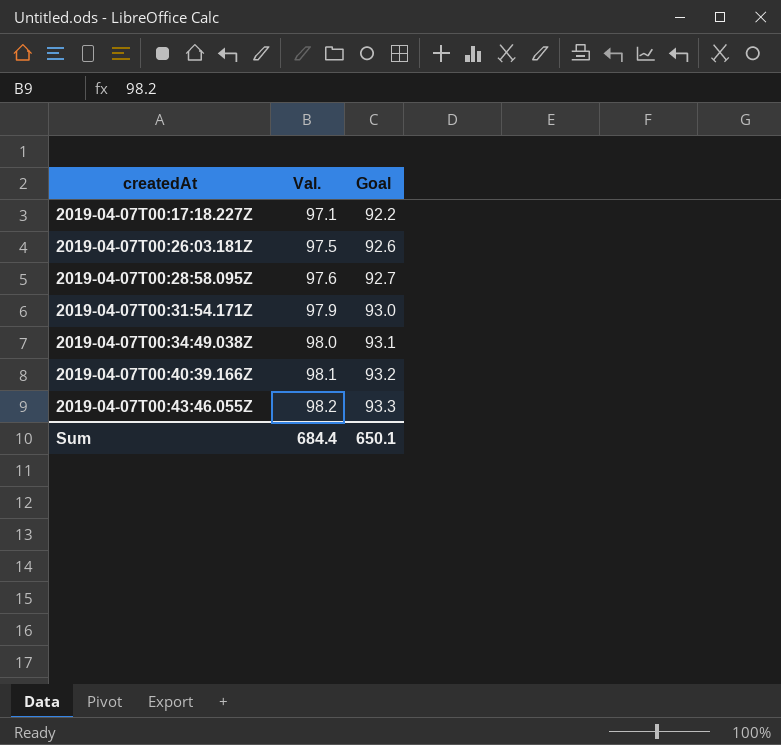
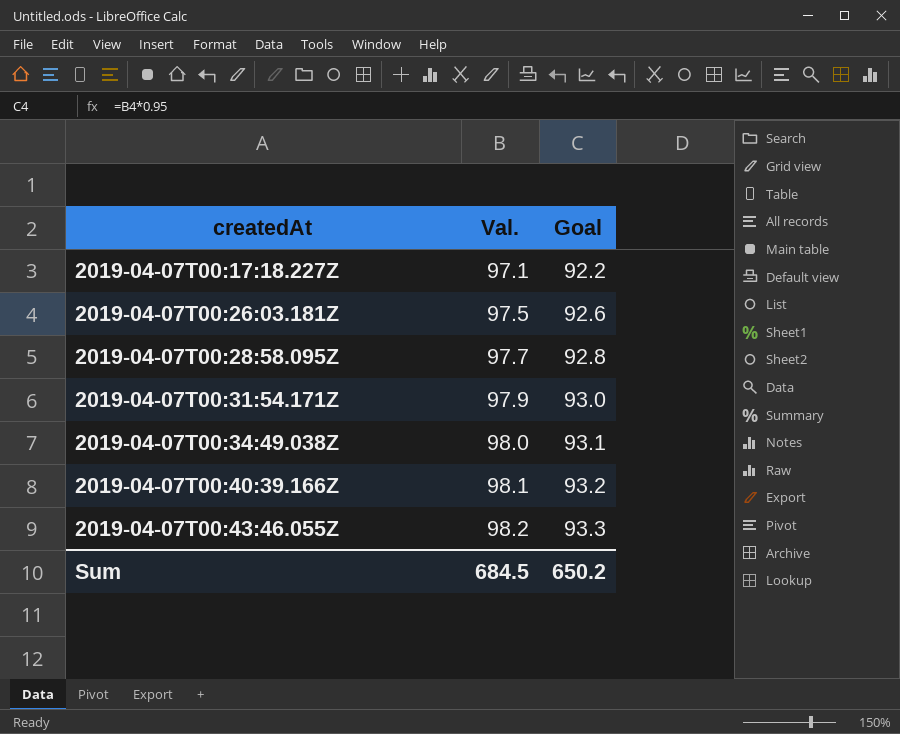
2019-04-07T00:28:58.095Z | Val.: 97.6 -> 97.7
2019-04-07T00:28:58.095Z | Goal: 92.7 -> 92.8
Sum | Val.: 684.4 -> 684.5
Sum | Goal: 650.1 -> 650.2

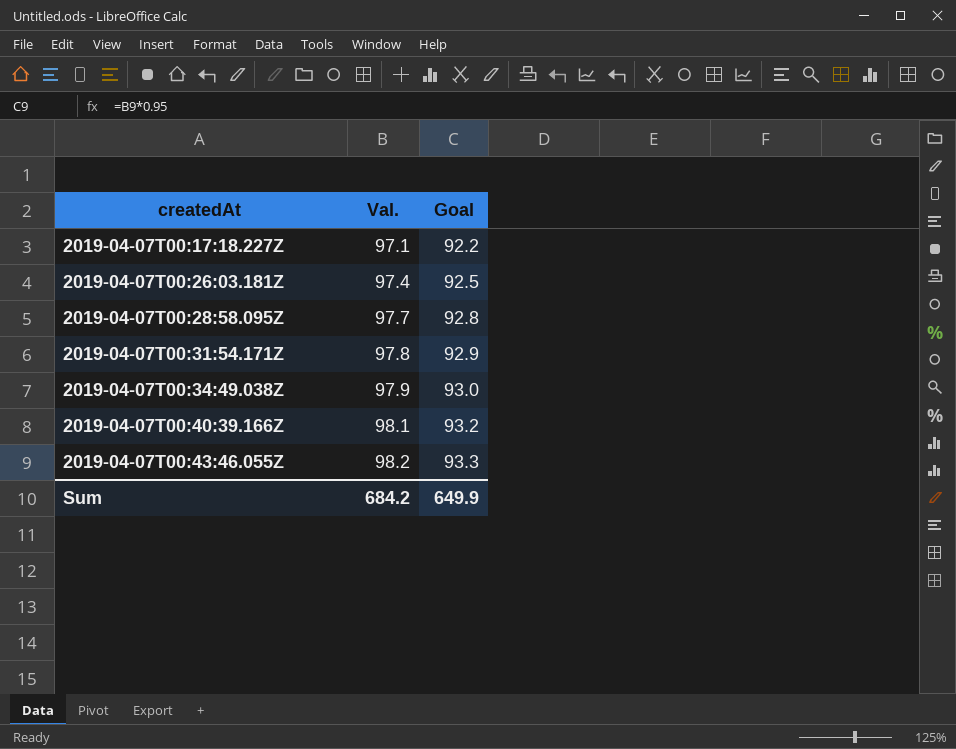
2019-04-07T00:26:03.181Z | Val.: 97.5 -> 97.4
2019-04-07T00:26:03.181Z | Goal: 92.6 -> 92.5
2019-04-07T00:31:54.171Z | Val.: 97.9 -> 97.8
2019-04-07T00:31:54.171Z | Goal: 93.0 -> 92.9
2019-04-07T00:34:49.038Z | Val.: 98.0 -> 97.9
2019-04-07T00:34:49.038Z | Goal: 93.1 -> 93.0
Sum | Val.: 684.5 -> 684.2
Sum | Goal: 650.2 -> 649.9

